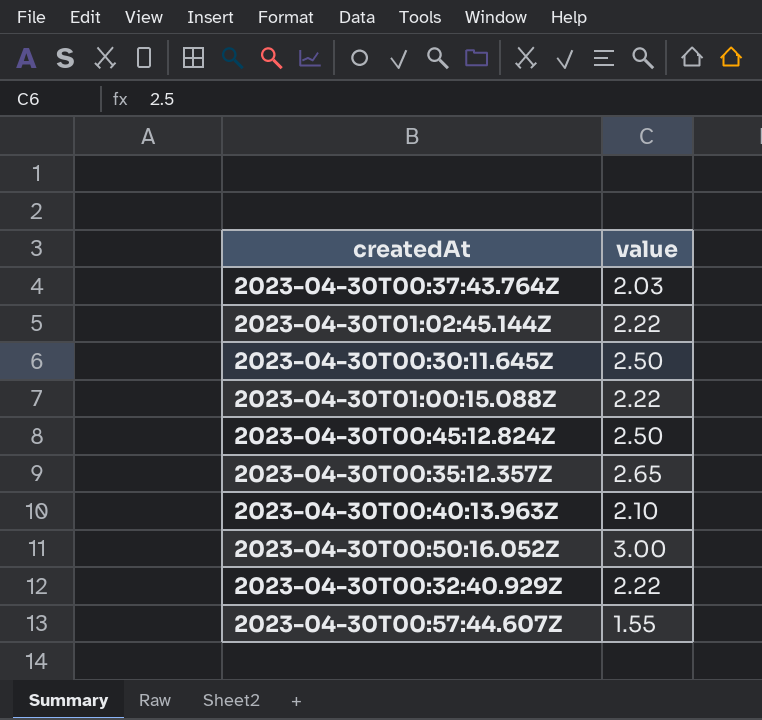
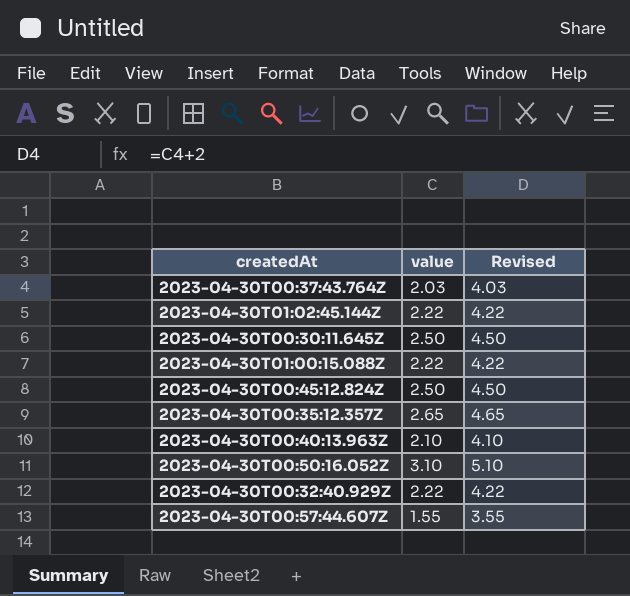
column Revised | formula: none -> [value] + 2
2023-04-30T00:50:16.052Z | value: 3.00 -> 3.10

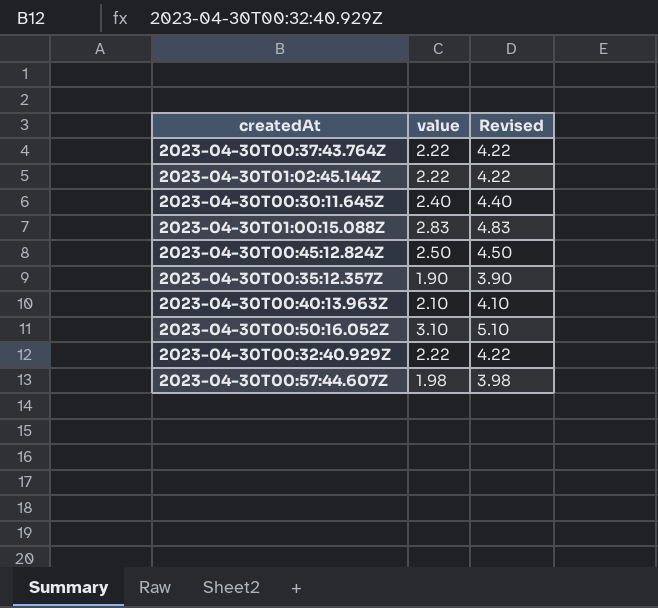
2023-04-30T00:37:43.764Z | value: 2.03 -> 2.22
2023-04-30T00:37:43.764Z | Revised: 4.03 -> 4.22
2023-04-30T00:30:11.645Z | value: 2.50 -> 2.40
2023-04-30T00:30:11.645Z | Revised: 4.50 -> 4.40
2023-04-30T01:00:15.088Z | value: 2.22 -> 2.83
2023-04-30T01:00:15.088Z | Revised: 4.22 -> 4.83
2023-04-30T00:35:12.357Z | value: 2.65 -> 1.90
2023-04-30T00:35:12.357Z | Revised: 4.65 -> 3.90
2023-04-30T00:57:44.607Z | value: 1.55 -> 1.98
2023-04-30T00:57:44.607Z | Revised: 3.55 -> 3.98

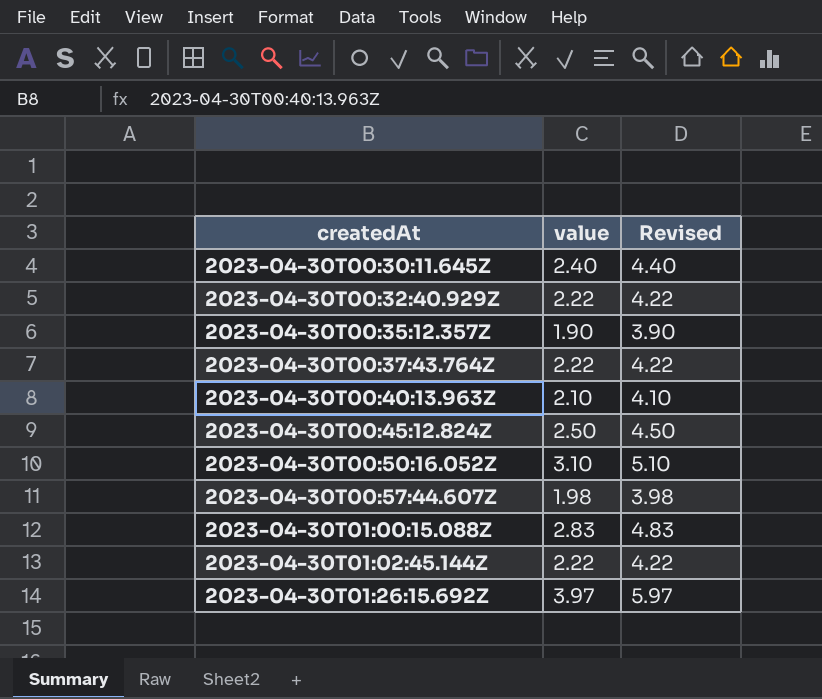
row order: none -> createdAt ascending
row 2023-04-30T01:26:15.692Z: none -> 3.97 | 5.97

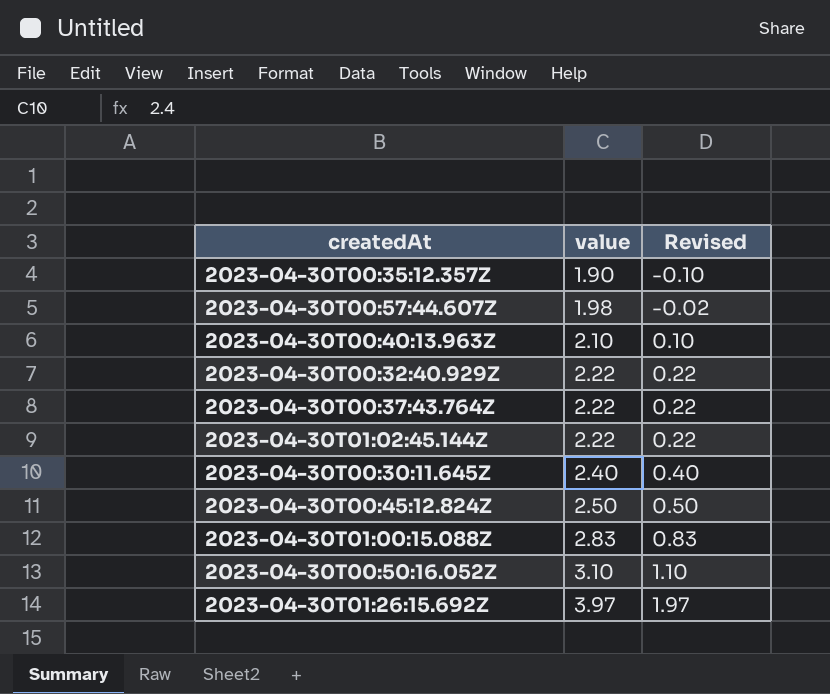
row order: createdAt ascending -> value ascending
column Revised | formula: [value] + 2 -> [value] - 2

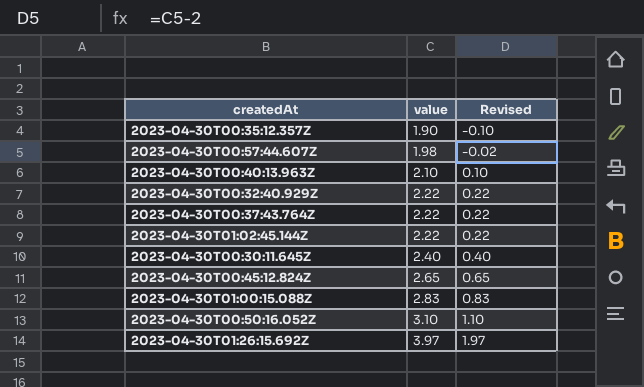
2023-04-30T00:45:12.824Z | value: 2.50 -> 2.65
2023-04-30T00:45:12.824Z | Revised: 0.50 -> 0.65

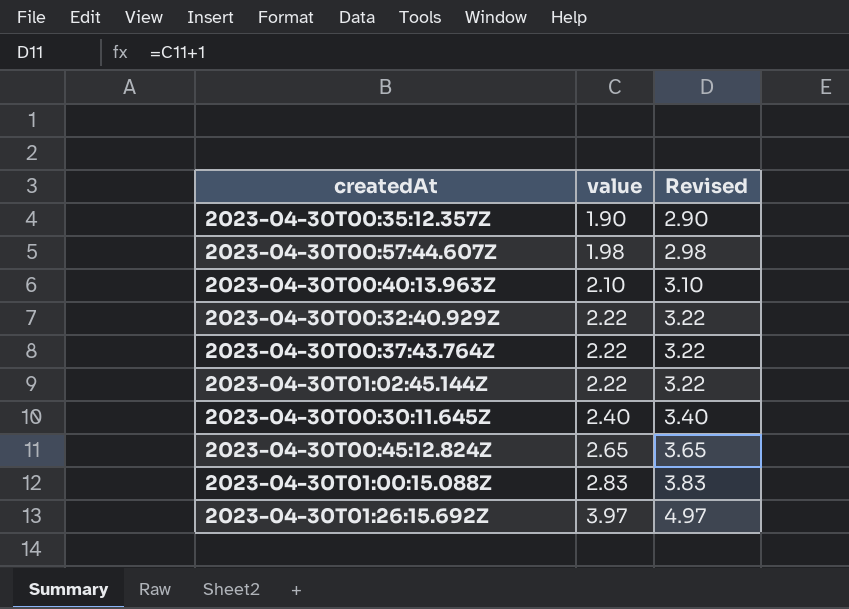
column Revised | formula: [value] - 2 -> [value] + 1
row 2023-04-30T00:50:16.052Z: 3.10 | 1.10 -> none

